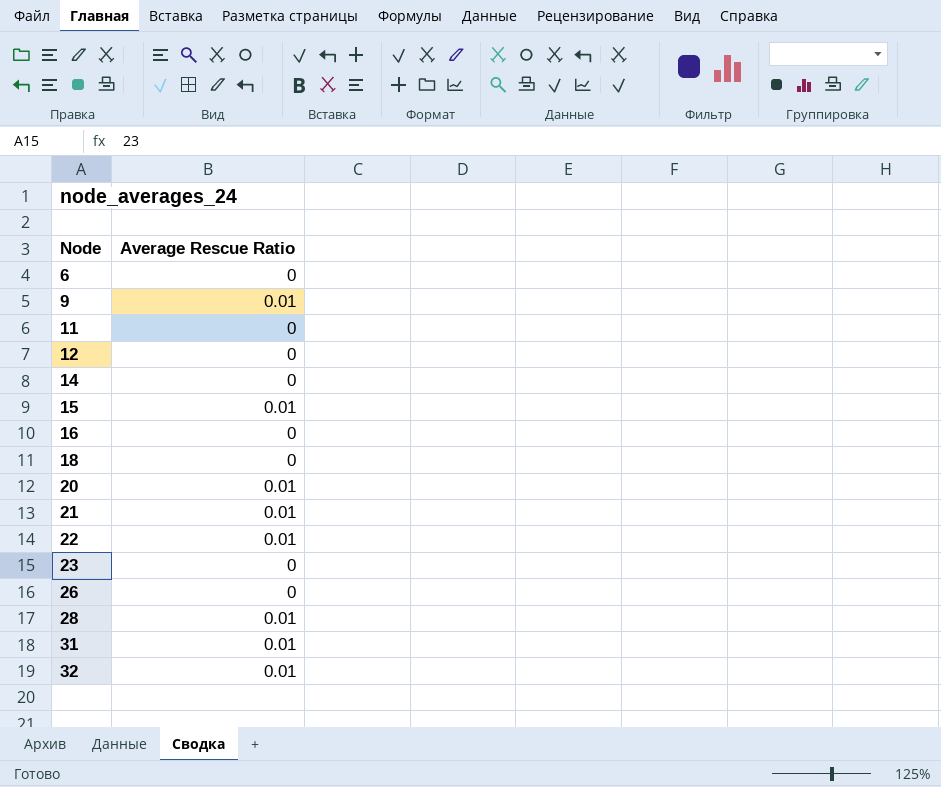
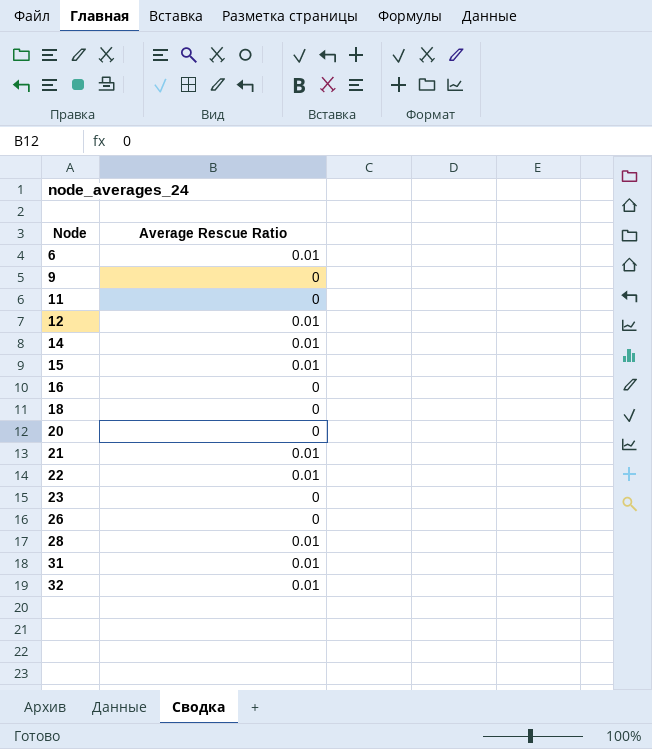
6 | Average Rescue Ratio: 0 -> 0.01
9 | Average Rescue Ratio: 0.01 -> 0
12 | Average Rescue Ratio: 0 -> 0.01
14 | Average Rescue Ratio: 0 -> 0.01
20 | Average Rescue Ratio: 0.01 -> 0

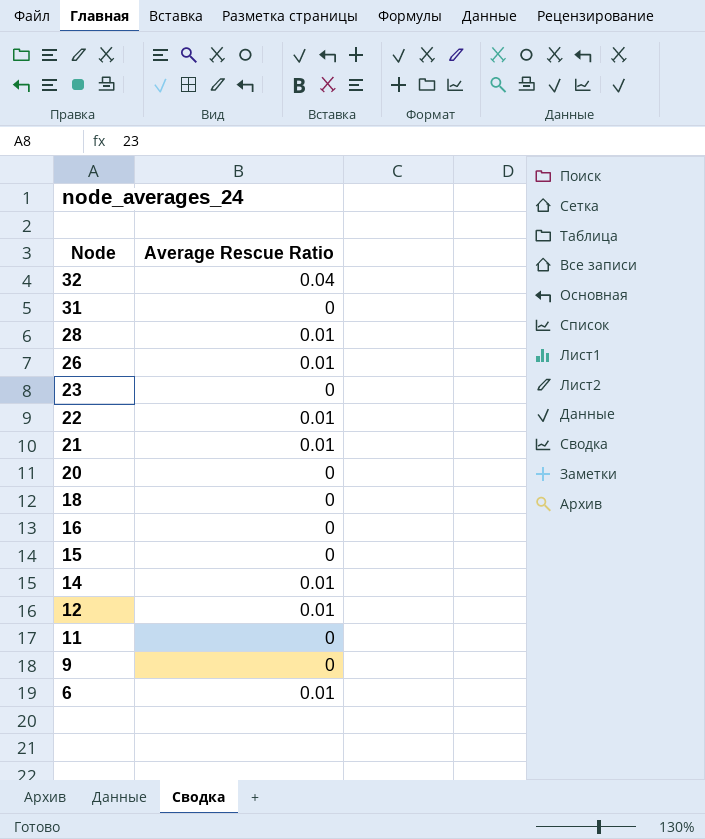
row order: Node ascending -> Node descending
32 | Average Rescue Ratio: 0.01 -> 0.04
31 | Average Rescue Ratio: 0.01 -> 0
26 | Average Rescue Ratio: 0 -> 0.01
15 | Average Rescue Ratio: 0.01 -> 0

